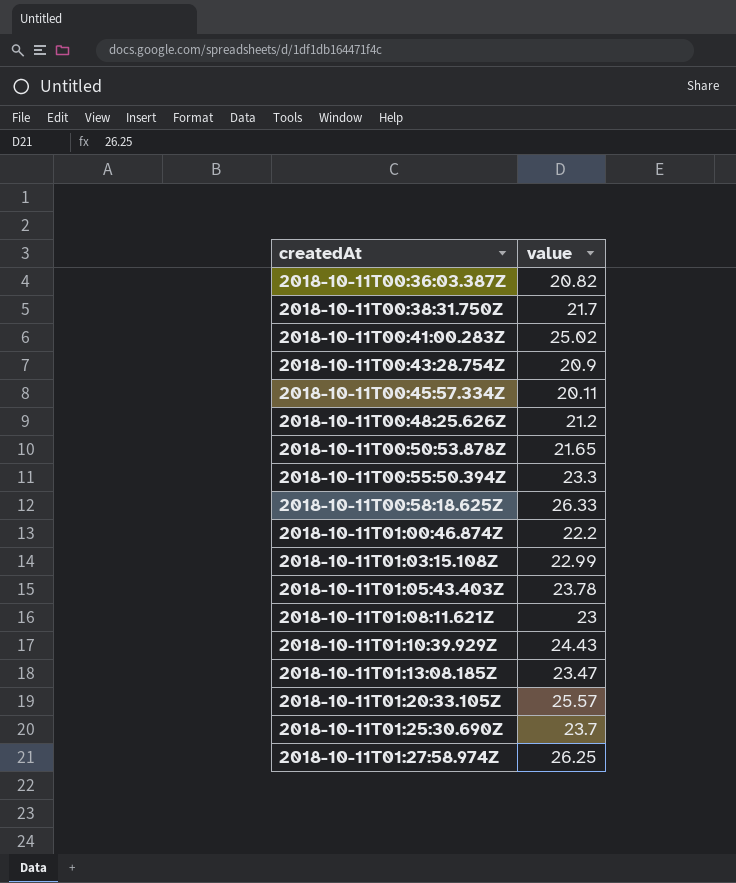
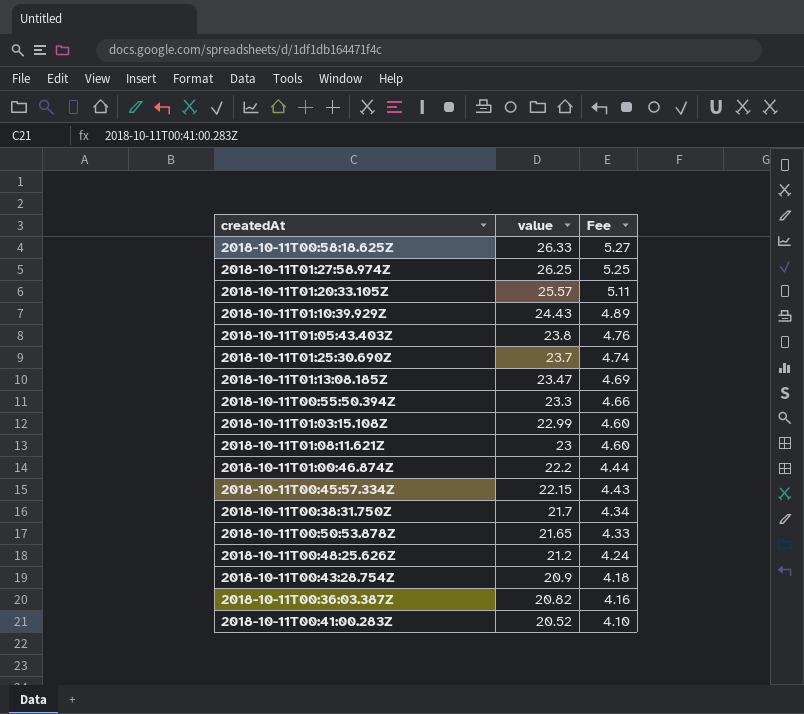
row order: createdAt ascending -> Fee descending
column Fee | formula: none -> [value] * 0.2
2018-10-11T01:05:43.403Z | value: 23.78 -> 23.8
2018-10-11T00:45:57.334Z | value: 20.11 -> 22.15
2018-10-11T00:41:00.283Z | value: 25.02 -> 20.52

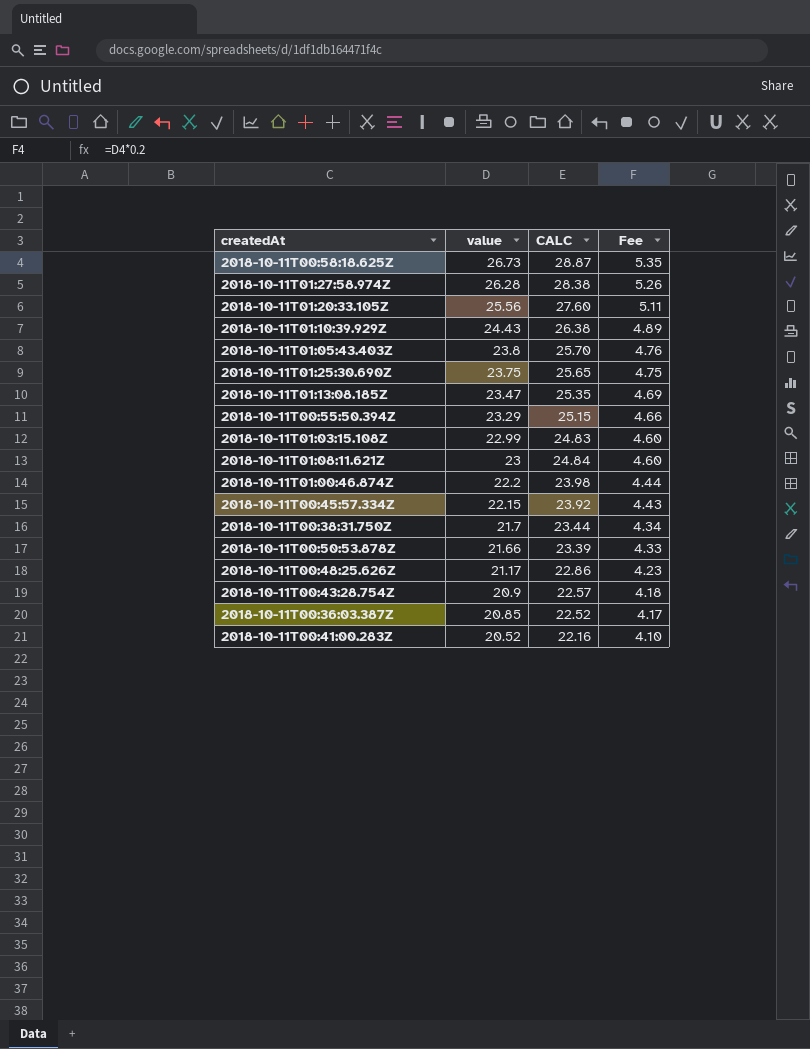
column CALC | formula: none -> [value] * 1.08
2018-10-11T00:58:18.625Z | value: 26.33 -> 26.73
2018-10-11T00:58:18.625Z | Fee: 5.27 -> 5.35
2018-10-11T01:27:58.974Z | value: 26.25 -> 26.28
2018-10-11T01:27:58.974Z | Fee: 5.25 -> 5.26
2018-10-11T01:20:33.105Z | value: 25.57 -> 25.56
2018-10-11T01:25:30.690Z | value: 23.7 -> 23.75
2018-10-11T01:25:30.690Z | Fee: 4.74 -> 4.75
2018-10-11T00:55:50.394Z | value: 23.3 -> 23.29
2018-10-11T00:50:53.878Z | value: 21.65 -> 21.66
2018-10-11T00:48:25.626Z | value: 21.2 -> 21.17
2018-10-11T00:48:25.626Z | Fee: 4.24 -> 4.23
2018-10-11T00:36:03.387Z | value: 20.82 -> 20.85
2018-10-11T00:36:03.387Z | Fee: 4.16 -> 4.17

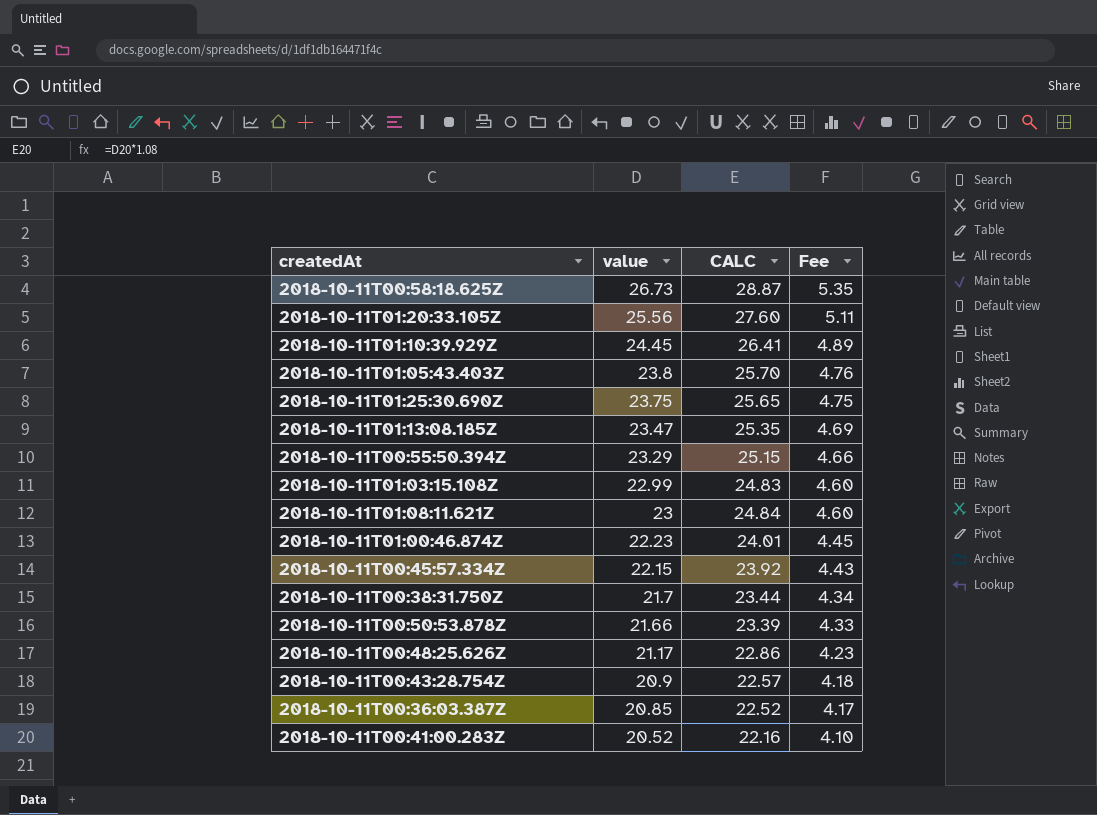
row 2018-10-11T01:27:58.974Z: 26.28 | 28.38 | 5.26 -> none
2018-10-11T01:10:39.929Z | value: 24.43 -> 24.45
2018-10-11T01:10:39.929Z | CALC: 26.38 -> 26.41
2018-10-11T01:00:46.874Z | value: 22.2 -> 22.23
2018-10-11T01:00:46.874Z | CALC: 23.98 -> 24.01
2018-10-11T01:00:46.874Z | Fee: 4.44 -> 4.45

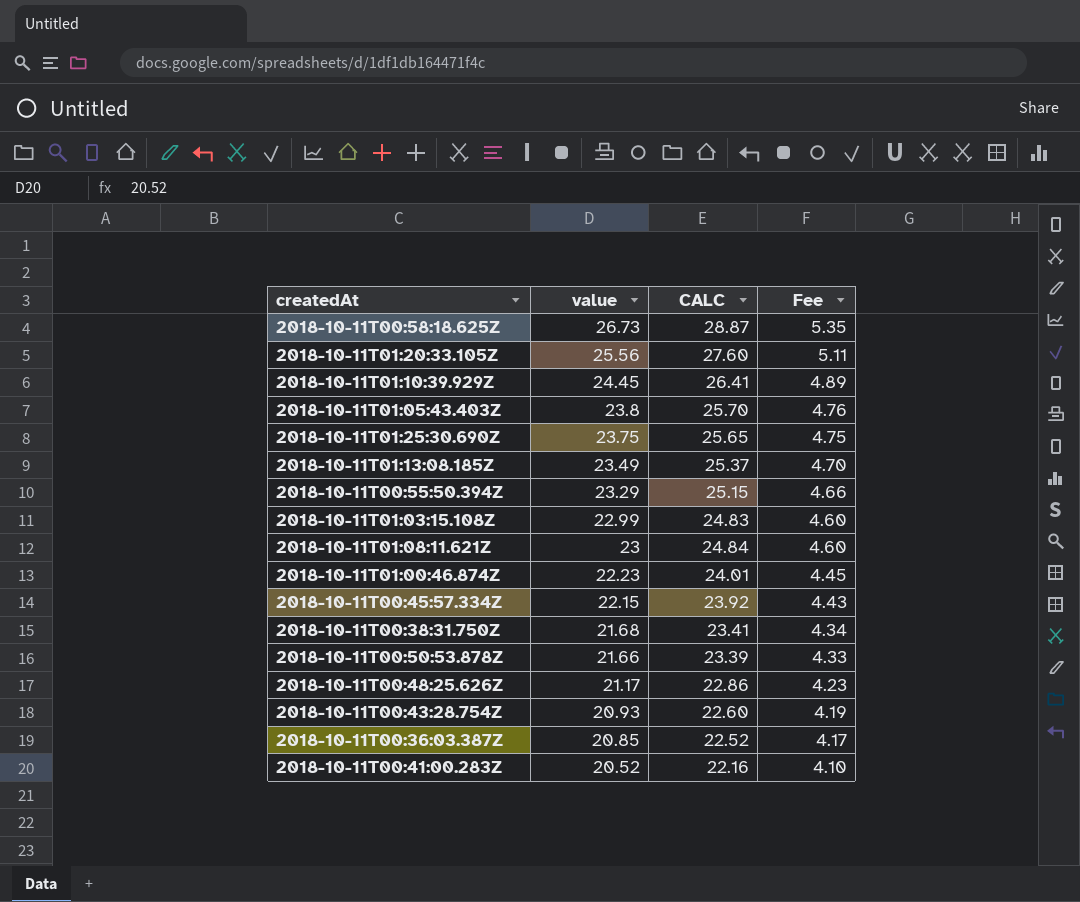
2018-10-11T01:13:08.185Z | value: 23.47 -> 23.49
2018-10-11T01:13:08.185Z | CALC: 25.35 -> 25.37
2018-10-11T01:13:08.185Z | Fee: 4.69 -> 4.70
2018-10-11T00:38:31.750Z | value: 21.7 -> 21.68
2018-10-11T00:38:31.750Z | CALC: 23.44 -> 23.41
2018-10-11T00:43:28.754Z | value: 20.9 -> 20.93
2018-10-11T00:43:28.754Z | CALC: 22.57 -> 22.60
2018-10-11T00:43:28.754Z | Fee: 4.18 -> 4.19

